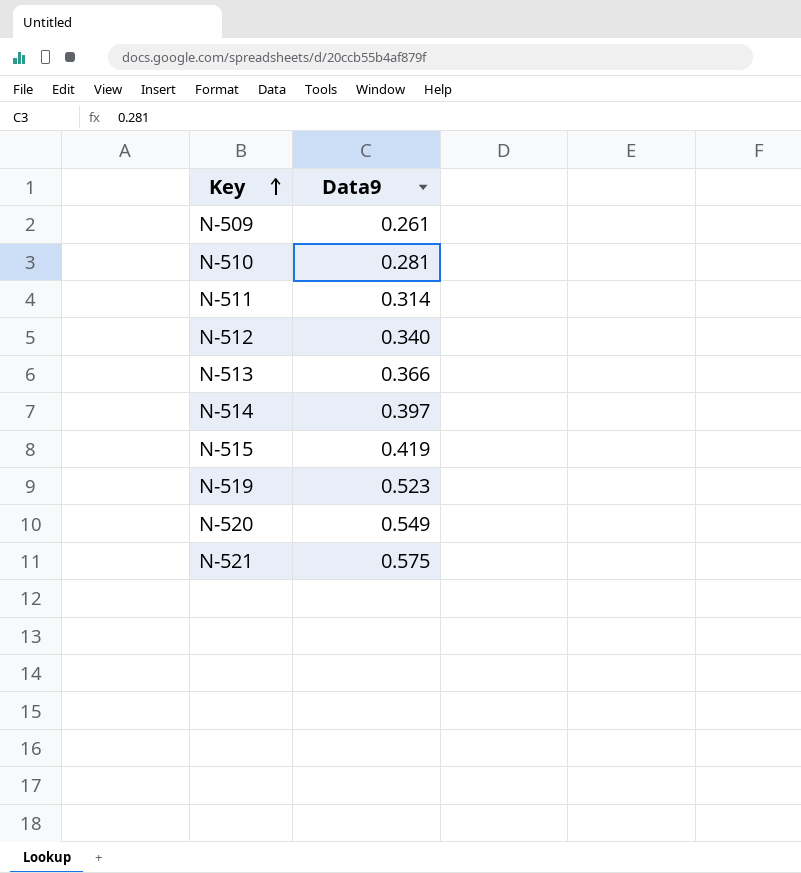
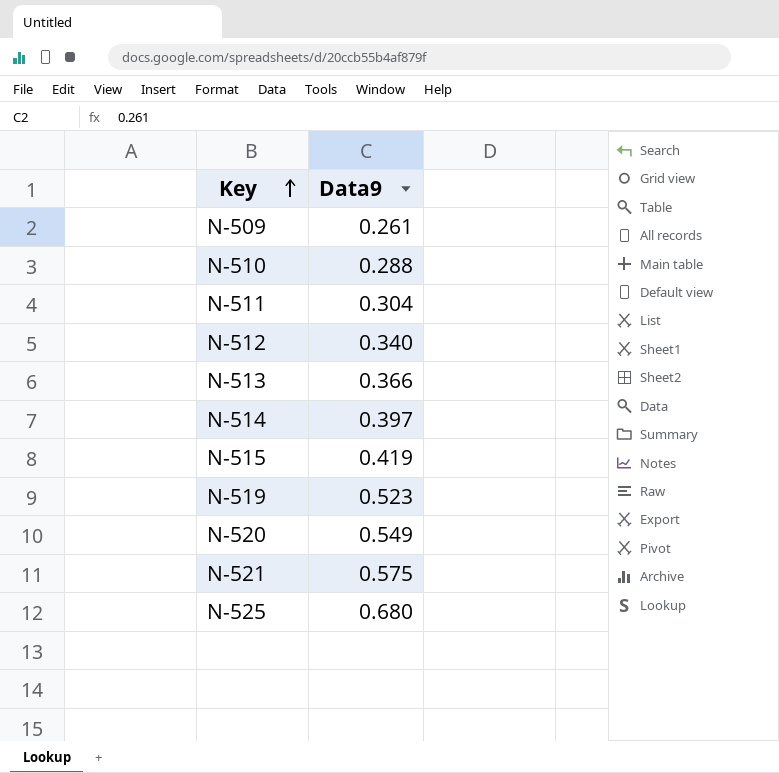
N-510 | Data9: 0.281 -> 0.288
N-511 | Data9: 0.314 -> 0.304
row N-525: none -> 0.680

